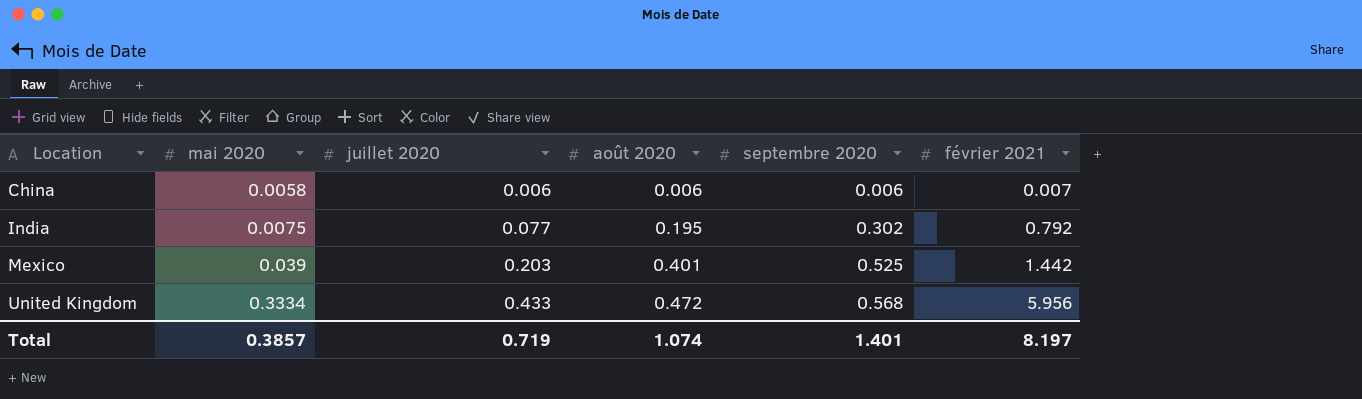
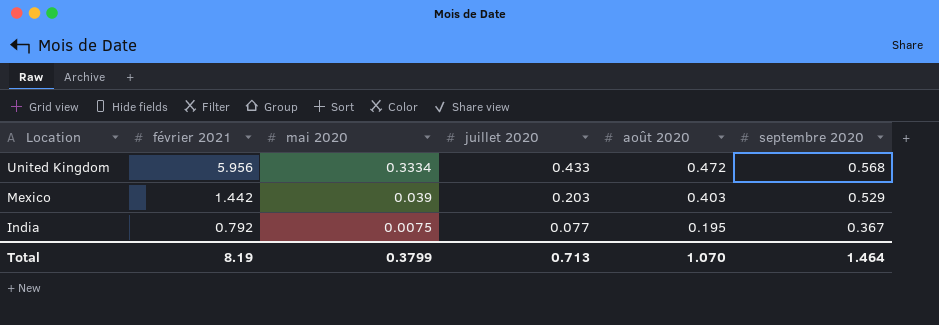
row order: Location ascending -> Location descending
column février 2021 | position: 6 -> 2
row China: 0.0058 | 0.006 | 0.006 | 0.006 | 0.007 -> none
Mexico | août 2020: 0.401 -> 0.403
Mexico | septembre 2020: 0.525 -> 0.529
India | septembre 2020: 0.302 -> 0.367
Total | février 2021: 8.197 -> 8.19
Total | mai 2020: 0.3857 -> 0.3799
Total | juillet 2020: 0.719 -> 0.713
Total | août 2020: 1.074 -> 1.070
Total | septembre 2020: 1.401 -> 1.464

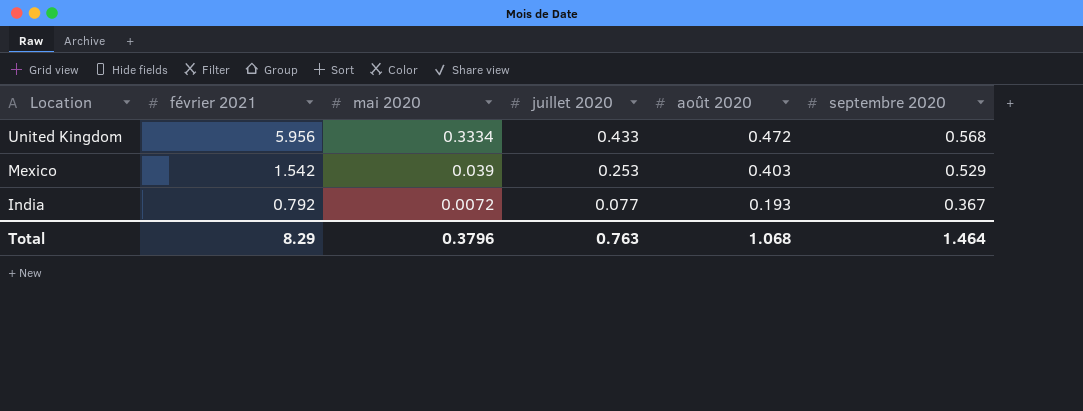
Mexico | février 2021: 1.442 -> 1.542
Mexico | juillet 2020: 0.203 -> 0.253
India | mai 2020: 0.0075 -> 0.0072
India | août 2020: 0.195 -> 0.193
Total | février 2021: 8.19 -> 8.29
Total | mai 2020: 0.3799 -> 0.3796
Total | juillet 2020: 0.713 -> 0.763
Total | août 2020: 1.070 -> 1.068

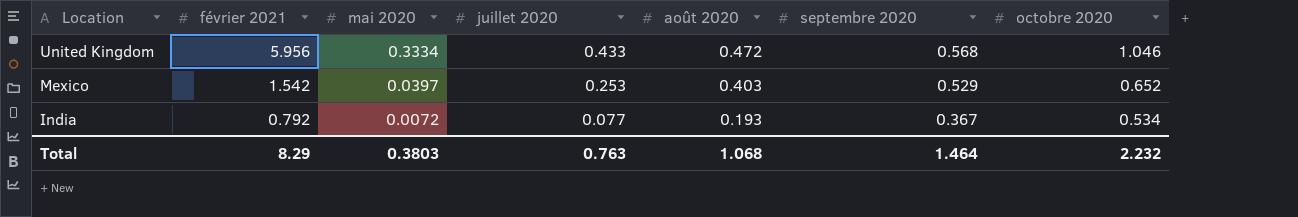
column octobre 2020 | position: none -> 7
Mexico | mai 2020: 0.039 -> 0.0397
Total | mai 2020: 0.3796 -> 0.3803

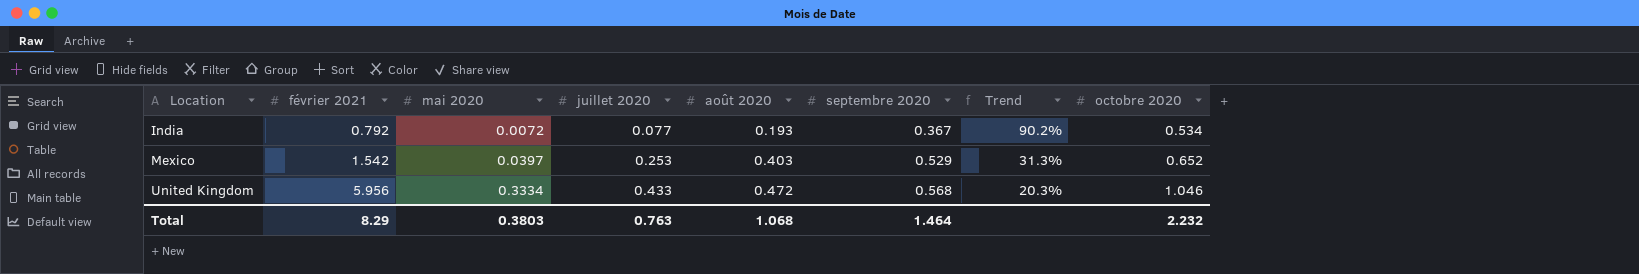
row order: Location descending -> Location ascending
column Trend | formula: none -> ([septembre 2020] - [août 2020]) / [août 2020]

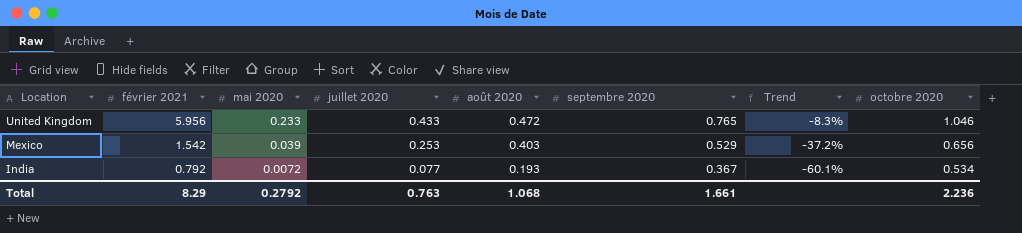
row order: Location ascending -> Location descending
column Trend | formula: ([septembre 2020] - [août 2020]) / [août 2020] -> ([juillet 2020] - [août 2020]) / [août 2020]
United Kingdom | mai 2020: 0.3334 -> 0.233
United Kingdom | septembre 2020: 0.568 -> 0.765
Mexico | mai 2020: 0.0397 -> 0.039
Mexico | octobre 2020: 0.652 -> 0.656
Total | mai 2020: 0.3803 -> 0.2792
Total | septembre 2020: 1.464 -> 1.661
Total | octobre 2020: 2.232 -> 2.236

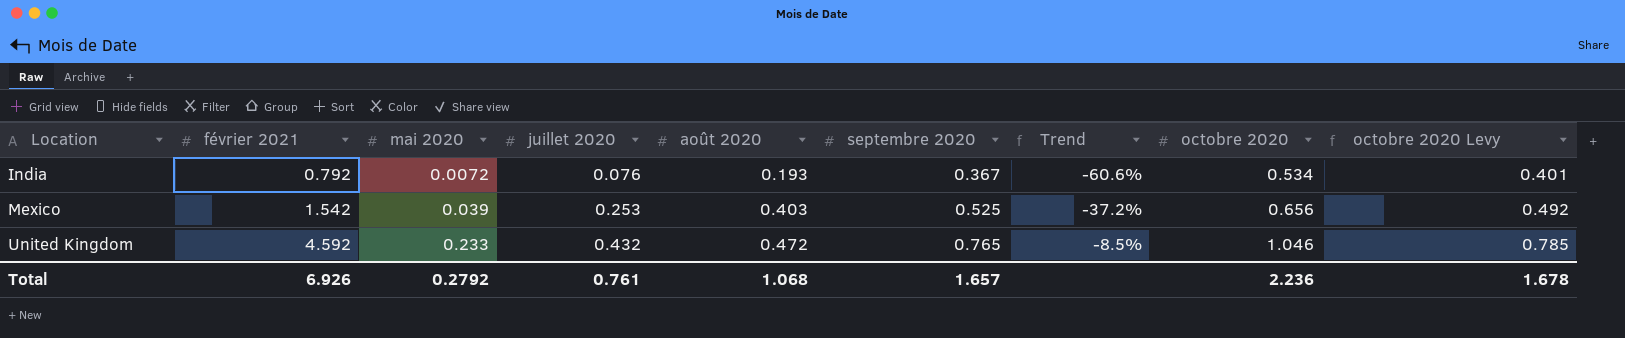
row order: Location descending -> Location ascending
column octobre 2020 Levy | formula: none -> [octobre 2020] * 0.75
India | juillet 2020: 0.077 -> 0.076
India | Trend: -60.1% -> -60.6%
Mexico | septembre 2020: 0.529 -> 0.525
United Kingdom | février 2021: 5.956 -> 4.592
United Kingdom | juillet 2020: 0.433 -> 0.432
United Kingdom | Trend: -8.3% -> -8.5%
Total | février 2021: 8.29 -> 6.926
Total | juillet 2020: 0.763 -> 0.761
Total | septembre 2020: 1.661 -> 1.657

